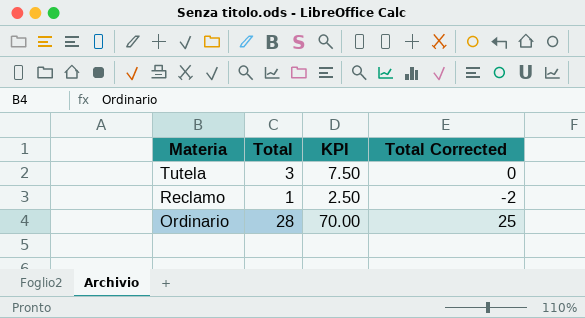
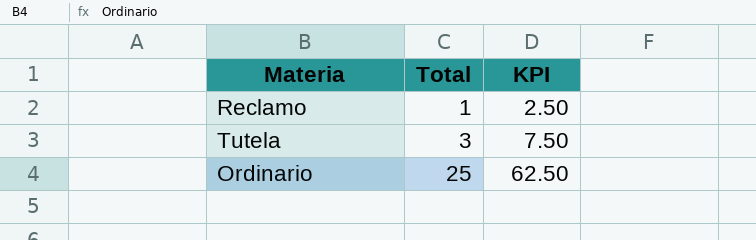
row order: Materia descending -> Total ascending
column Total Corrected | formula: [Total] - 3 -> none
Ordinario | Total: 28 -> 25
Ordinario | KPI: 70.00 -> 62.50

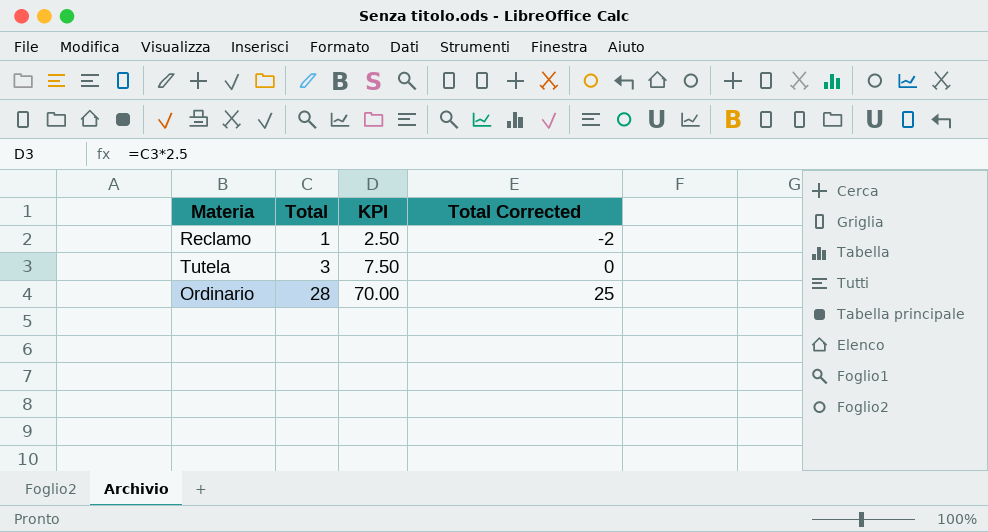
column Total Corrected | formula: none -> [Total] - 3
Ordinario | Total: 25 -> 28
Ordinario | KPI: 62.50 -> 70.00

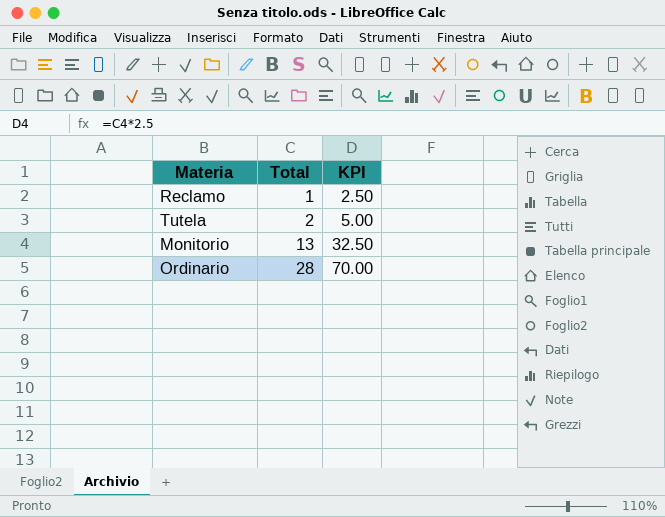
column Total Corrected | formula: [Total] - 3 -> none
Tutela | Total: 3 -> 2
Tutela | KPI: 7.50 -> 5.00
row Monitorio: none -> 13 | 32.50

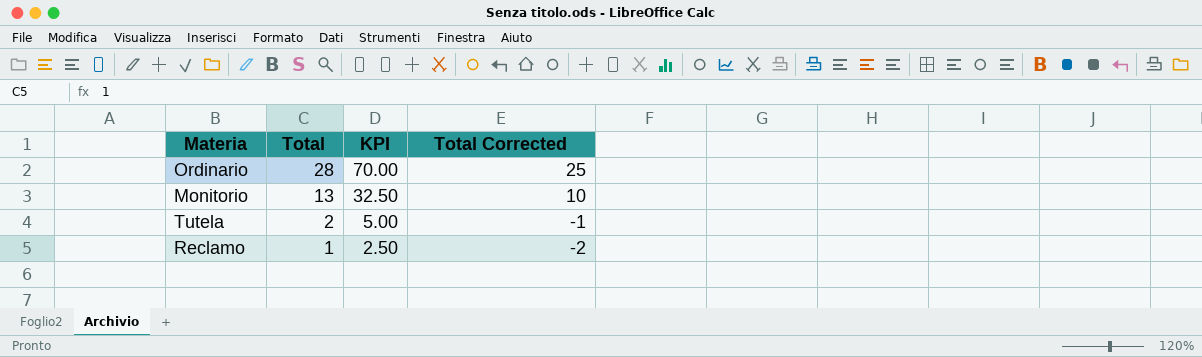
row order: Total ascending -> Total descending
column Total Corrected | formula: none -> [Total] - 3

